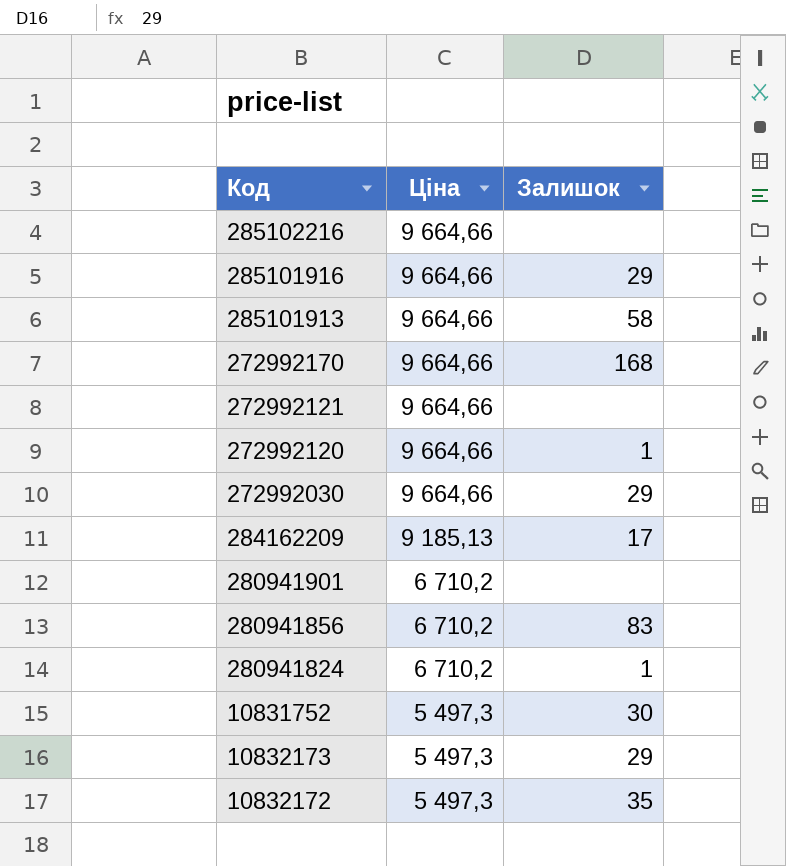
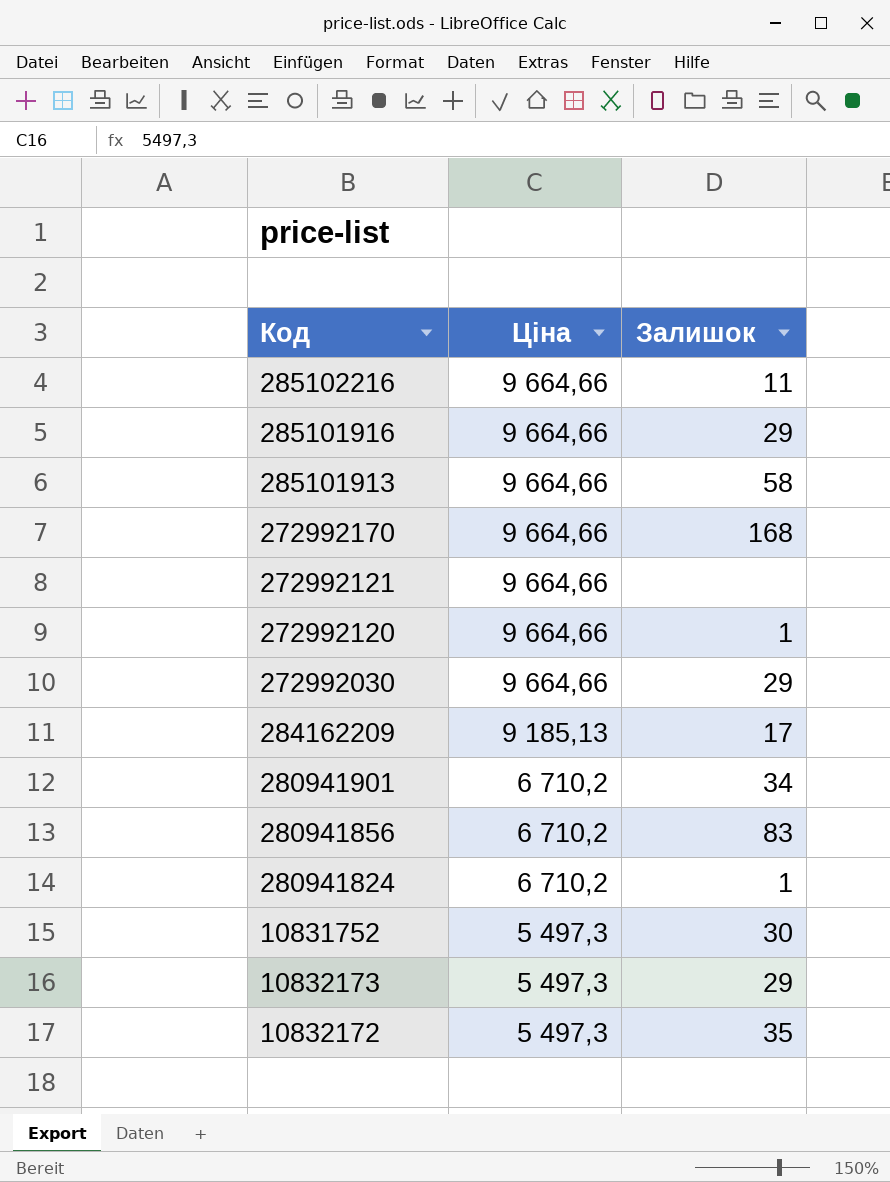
285102216 | Залишок: none -> 11
280941901 | Залишок: none -> 34

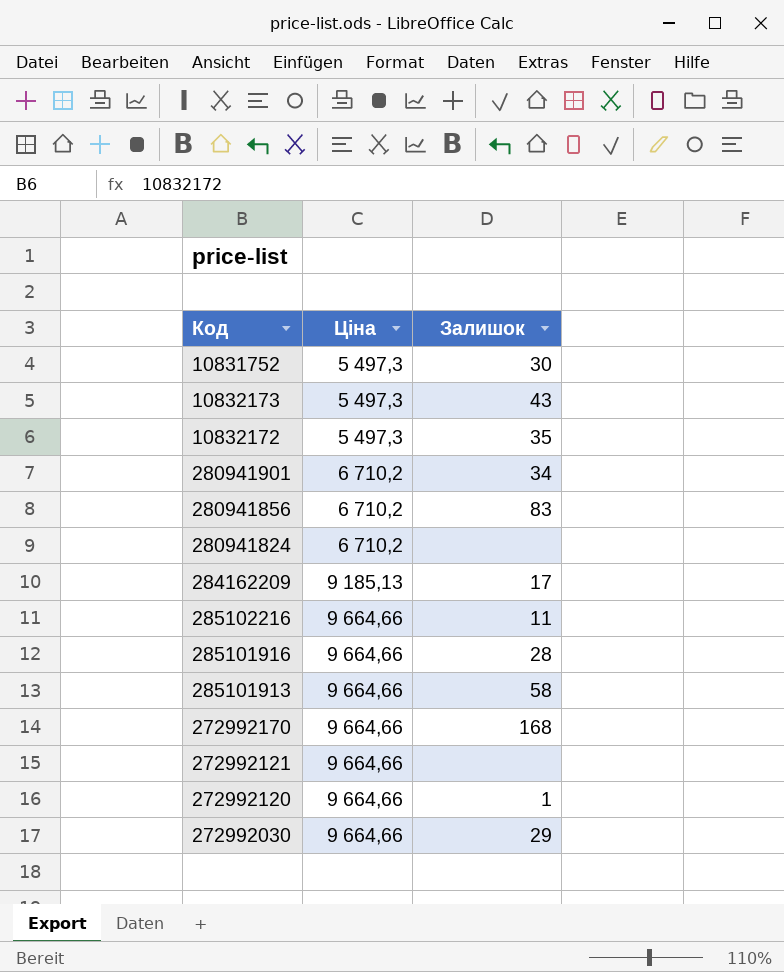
row order: Ціна descending -> Ціна ascending
10832173 | Залишок: 29 -> 43
280941824 | Залишок: 1 -> none
285101916 | Залишок: 29 -> 28

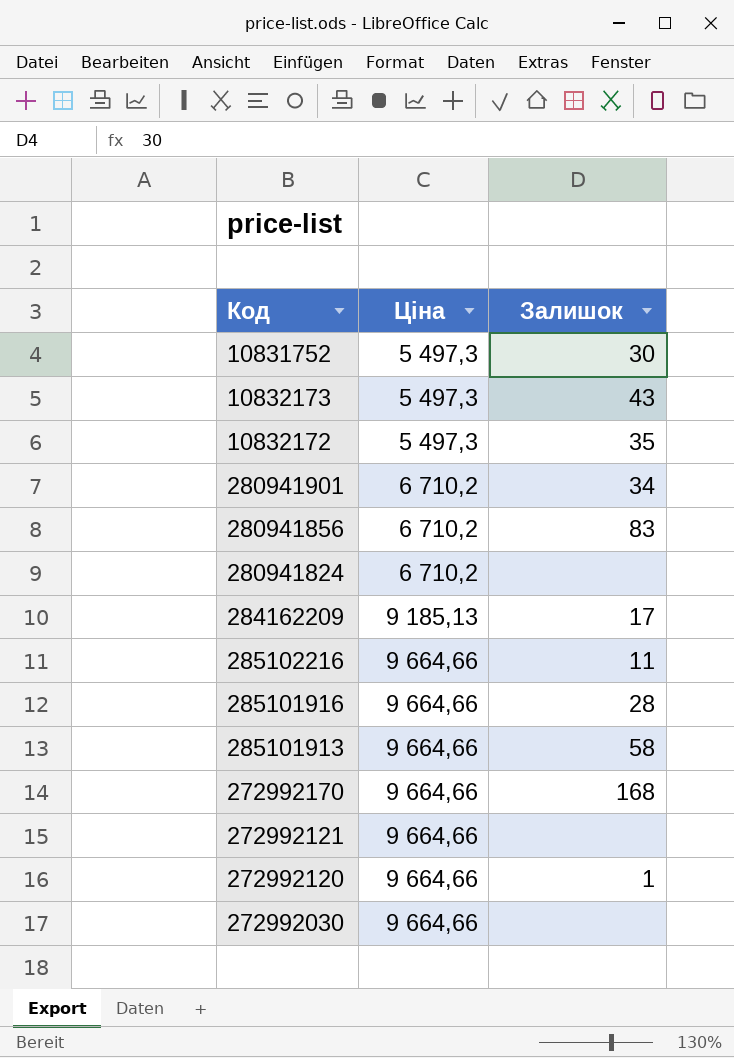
272992030 | Залишок: 29 -> none

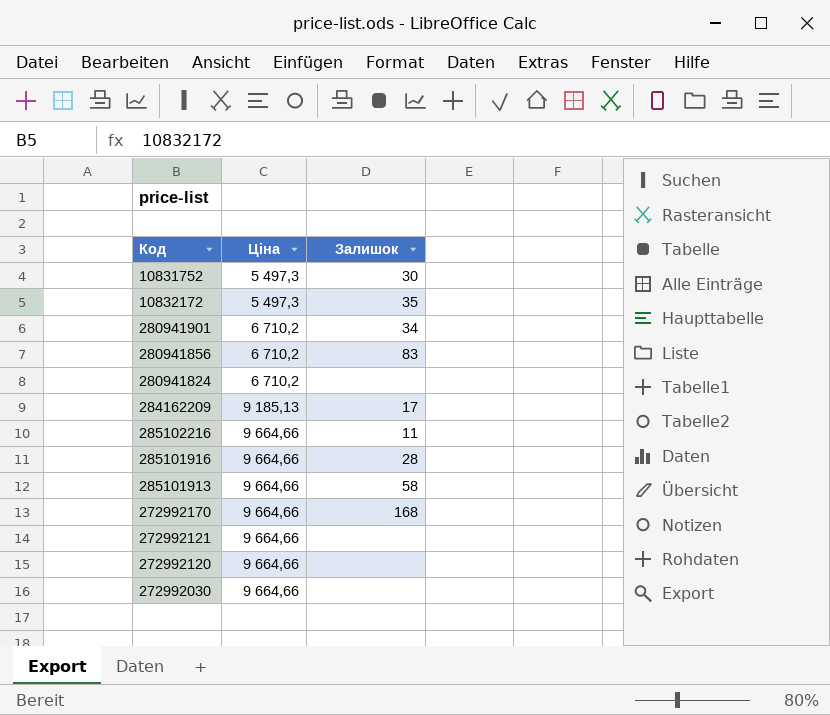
row 10832173: 5 497,3 | 43 -> none
272992120 | Залишок: 1 -> none

